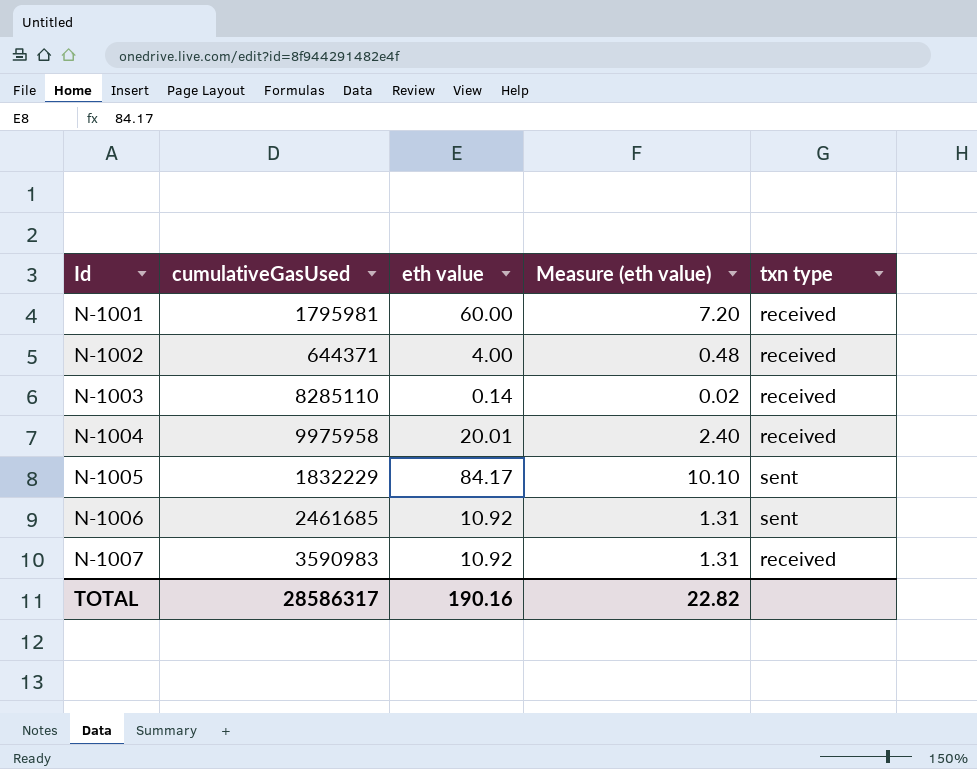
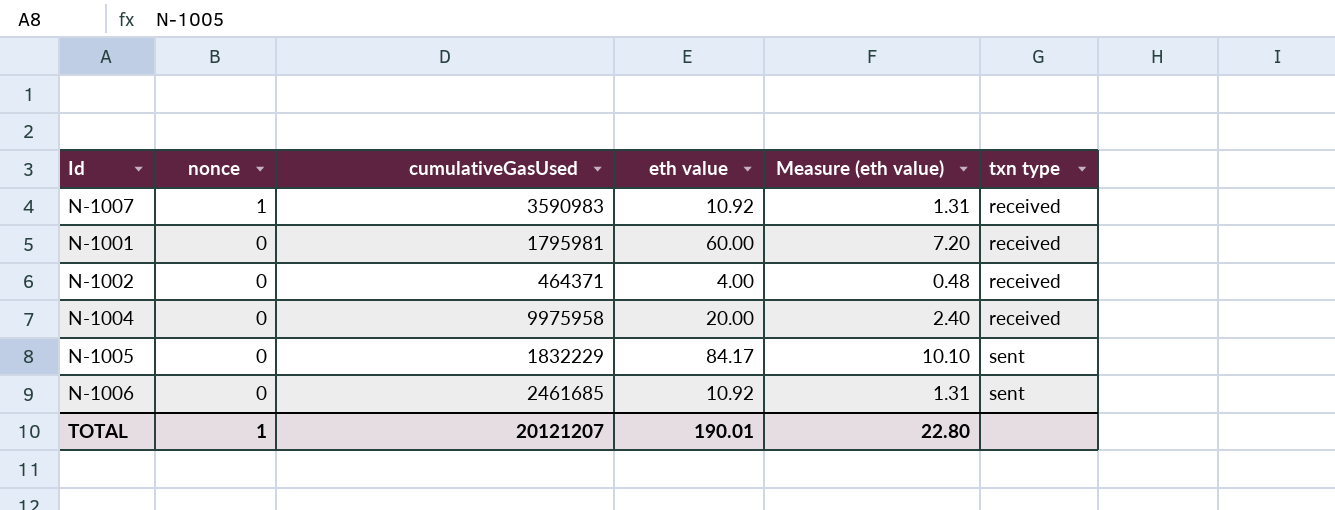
row order: Id ascending -> nonce descending
column nonce | position: none -> 2
row N-1003: 8285110 | 0.14 | 0.02 | received -> none
N-1002 | cumulativeGasUsed: 644371 -> 464371
N-1004 | eth value: 20.01 -> 20.00
TOTAL | cumulativeGasUsed: 28586317 -> 20121207
TOTAL | eth value: 190.16 -> 190.01
TOTAL | Measure (eth value): 22.82 -> 22.80

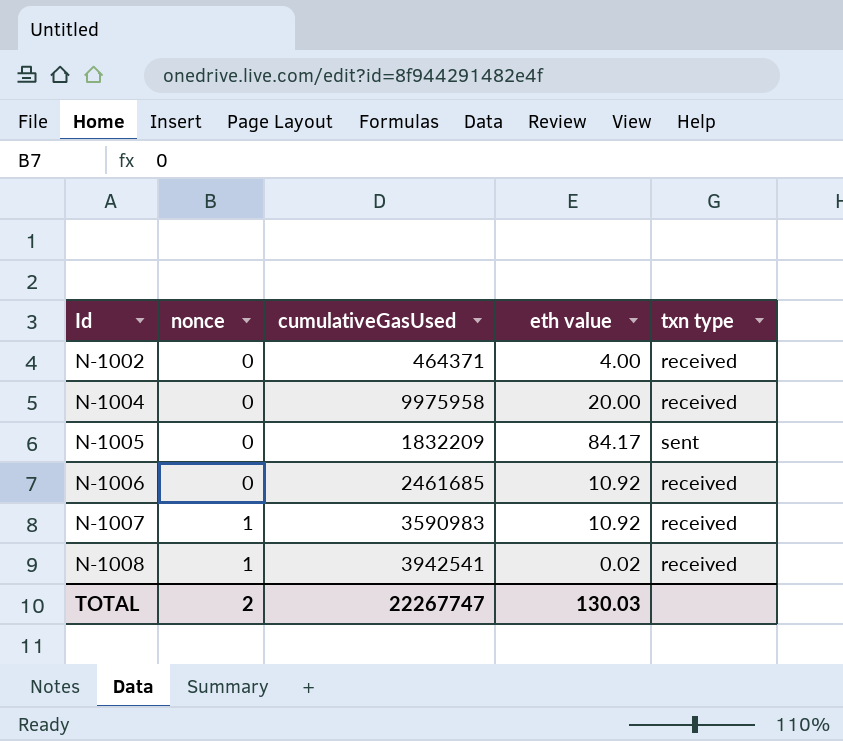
row order: nonce descending -> Id ascending
column Measure (eth value) | formula: [eth value] * 0.12 -> none
row N-1001: 0 | 1795981 | 60.00 | 7.20 | received -> none
N-1005 | cumulativeGasUsed: 1832229 -> 1832209
N-1006 | txn type: sent -> received
row N-1008: none -> 1 | 3942541 | 0.02 | received
TOTAL | nonce: 1 -> 2
TOTAL | cumulativeGasUsed: 20121207 -> 22267747
TOTAL | eth value: 190.01 -> 130.03

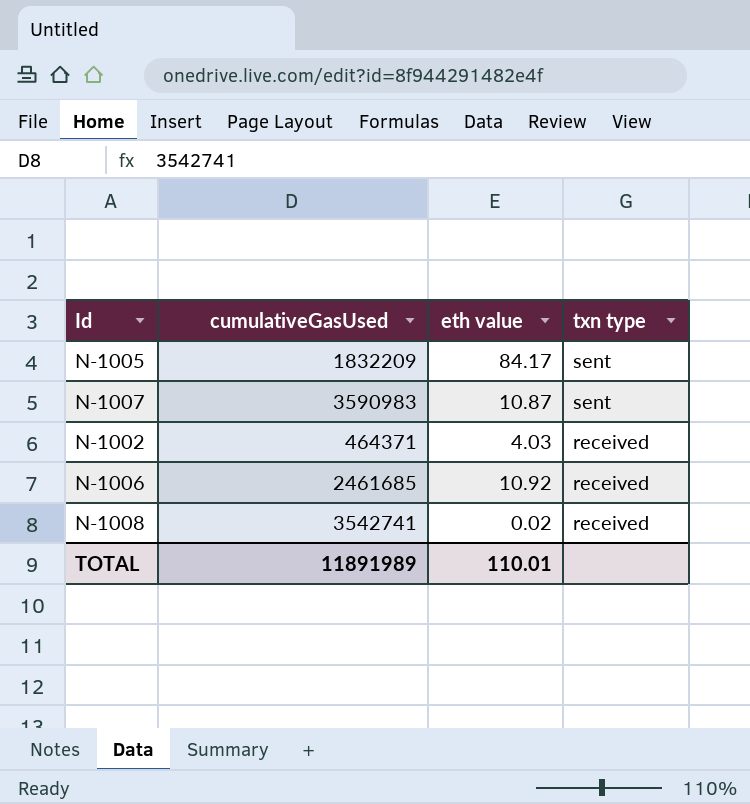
row order: Id ascending -> txn type descending
column nonce | position: 2 -> none
row N-1004: 0 | 9975958 | 20.00 | received -> none
N-1007 | eth value: 10.92 -> 10.87
N-1007 | txn type: received -> sent
N-1002 | eth value: 4.00 -> 4.03
N-1008 | cumulativeGasUsed: 3942541 -> 3542741
TOTAL | cumulativeGasUsed: 22267747 -> 11891989
TOTAL | eth value: 130.03 -> 110.01

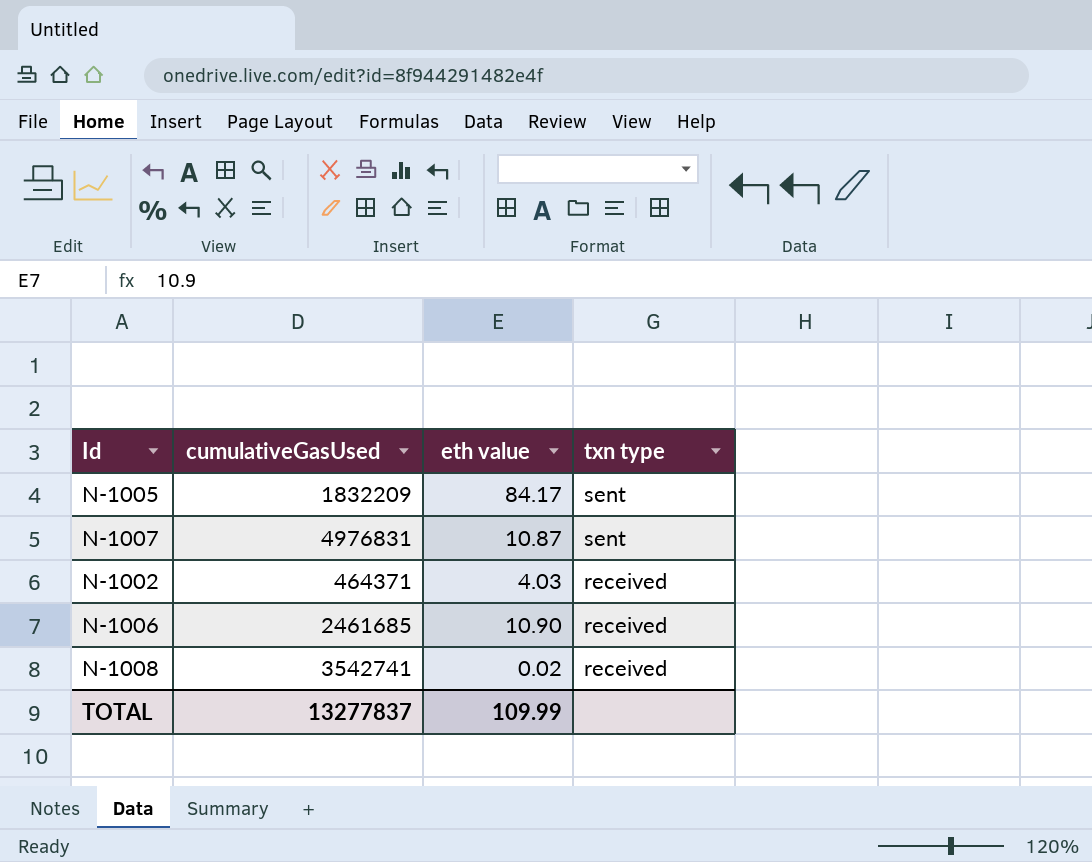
N-1007 | cumulativeGasUsed: 3590983 -> 4976831
N-1006 | eth value: 10.92 -> 10.90
TOTAL | cumulativeGasUsed: 11891989 -> 13277837
TOTAL | eth value: 110.01 -> 109.99

